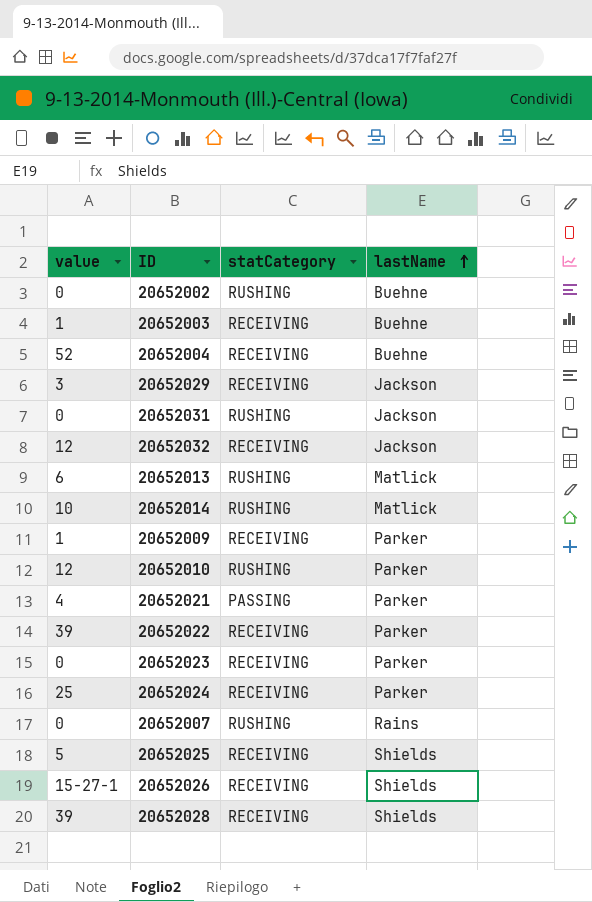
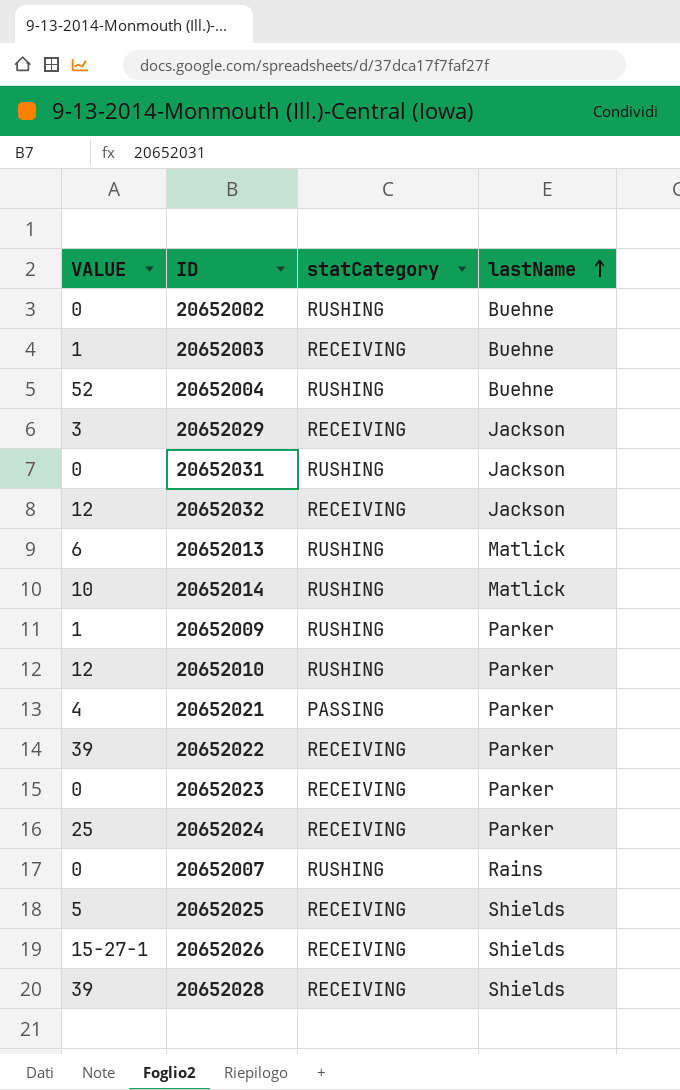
column name: value -> VALUE
20652004 | statCategory: RECEIVING -> RUSHING
20652009 | statCategory: RECEIVING -> RUSHING

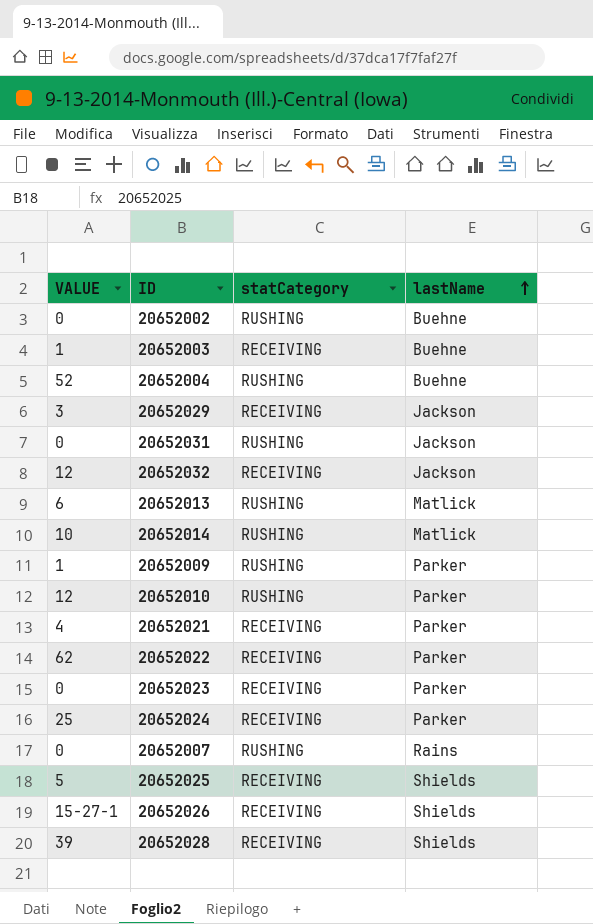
20652021 | statCategory: PASSING -> RECEIVING
20652022 | VALUE: 39 -> 62

